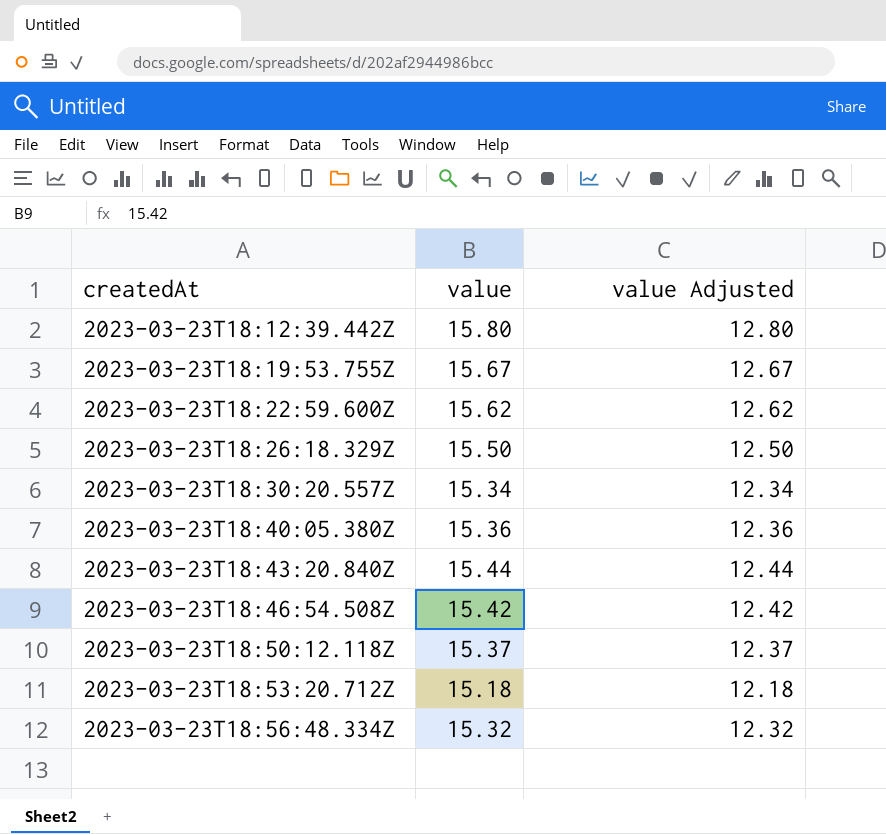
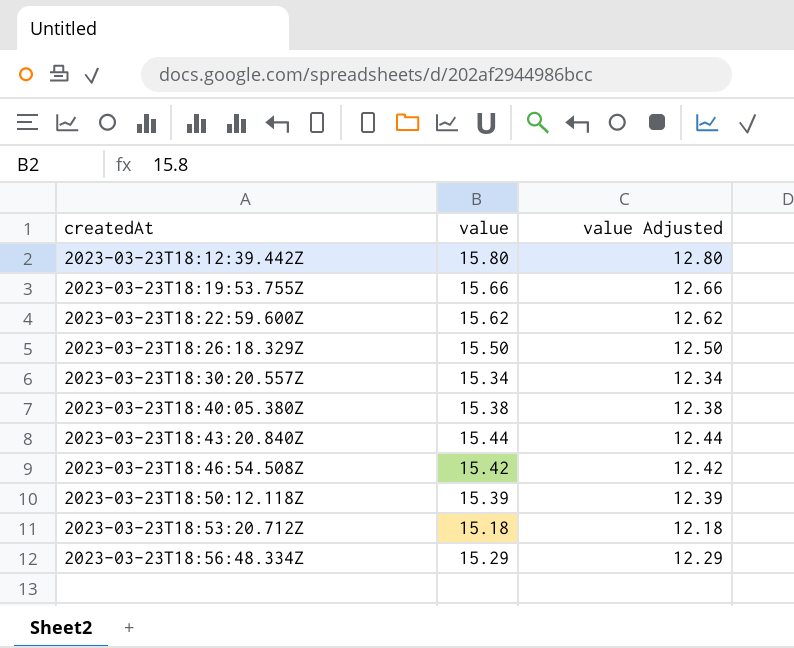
2023-03-23T18:19:53.755Z | value: 15.67 -> 15.66
2023-03-23T18:19:53.755Z | value Adjusted: 12.67 -> 12.66
2023-03-23T18:40:05.380Z | value: 15.36 -> 15.38
2023-03-23T18:40:05.380Z | value Adjusted: 12.36 -> 12.38
2023-03-23T18:50:12.118Z | value: 15.37 -> 15.39
2023-03-23T18:50:12.118Z | value Adjusted: 12.37 -> 12.39
2023-03-23T18:56:48.334Z | value: 15.32 -> 15.29
2023-03-23T18:56:48.334Z | value Adjusted: 12.32 -> 12.29

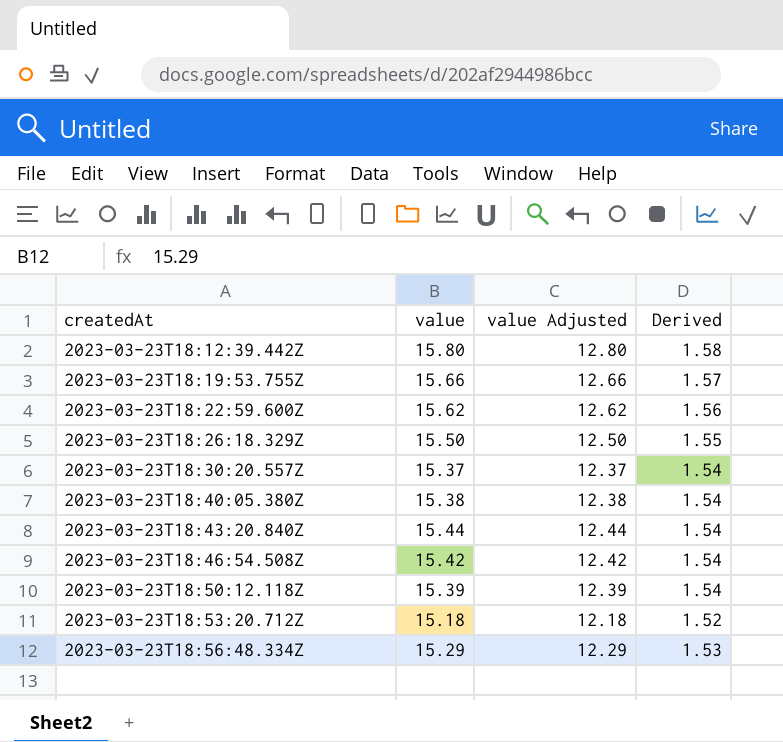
column Derived | formula: none -> [value] * 0.1
2023-03-23T18:30:20.557Z | value: 15.34 -> 15.37
2023-03-23T18:30:20.557Z | value Adjusted: 12.34 -> 12.37

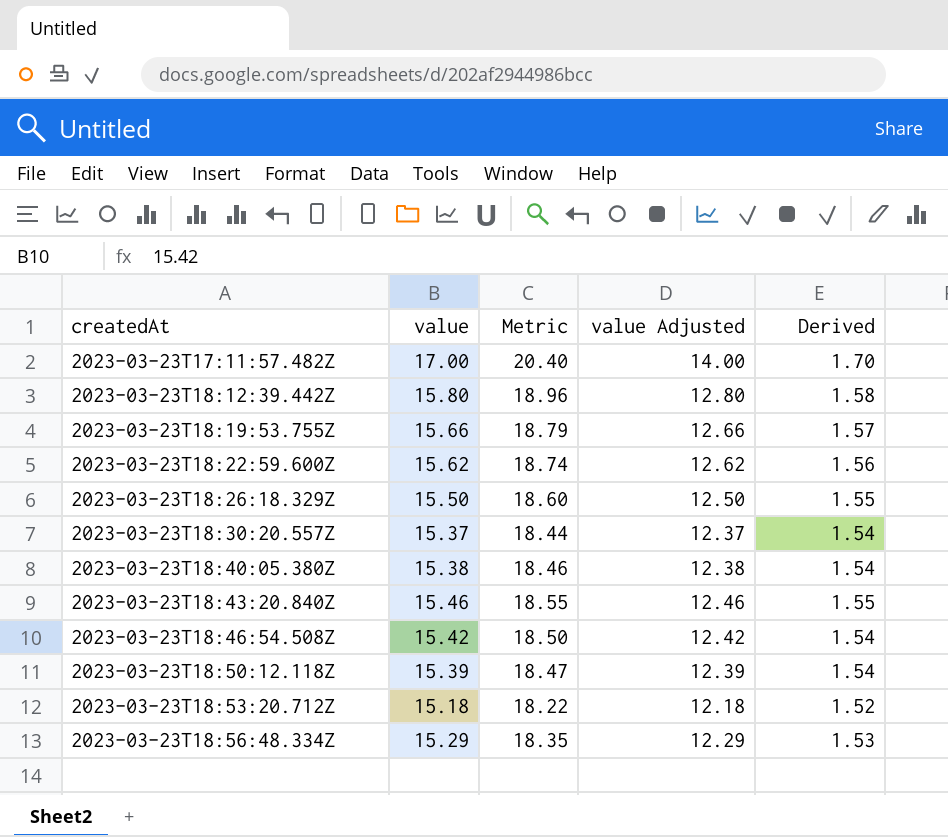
column Metric | formula: none -> [value] * 1.2
row 2023-03-23T17:11:57.482Z: none -> 17.00 | 20.40 | 14.00 | 1.70
2023-03-23T18:43:20.840Z | value: 15.44 -> 15.46
2023-03-23T18:43:20.840Z | value Adjusted: 12.44 -> 12.46
2023-03-23T18:43:20.840Z | Derived: 1.54 -> 1.55

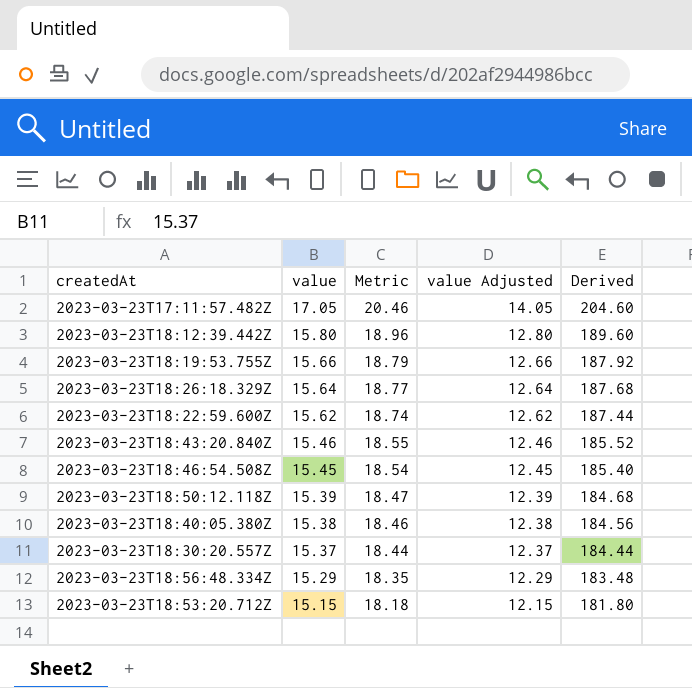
row order: createdAt ascending -> value descending
column Derived | formula: [value] * 0.1 -> [value] * 12
2023-03-23T17:11:57.482Z | value: 17.00 -> 17.05
2023-03-23T17:11:57.482Z | Metric: 20.40 -> 20.46
2023-03-23T17:11:57.482Z | value Adjusted: 14.00 -> 14.05
2023-03-23T18:26:18.329Z | value: 15.50 -> 15.64
2023-03-23T18:26:18.329Z | Metric: 18.60 -> 18.77
2023-03-23T18:26:18.329Z | value Adjusted: 12.50 -> 12.64
2023-03-23T18:46:54.508Z | value: 15.42 -> 15.45
2023-03-23T18:46:54.508Z | Metric: 18.50 -> 18.54
2023-03-23T18:46:54.508Z | value Adjusted: 12.42 -> 12.45
2023-03-23T18:53:20.712Z | value: 15.18 -> 15.15
2023-03-23T18:53:20.712Z | Metric: 18.22 -> 18.18
2023-03-23T18:53:20.712Z | value Adjusted: 12.18 -> 12.15

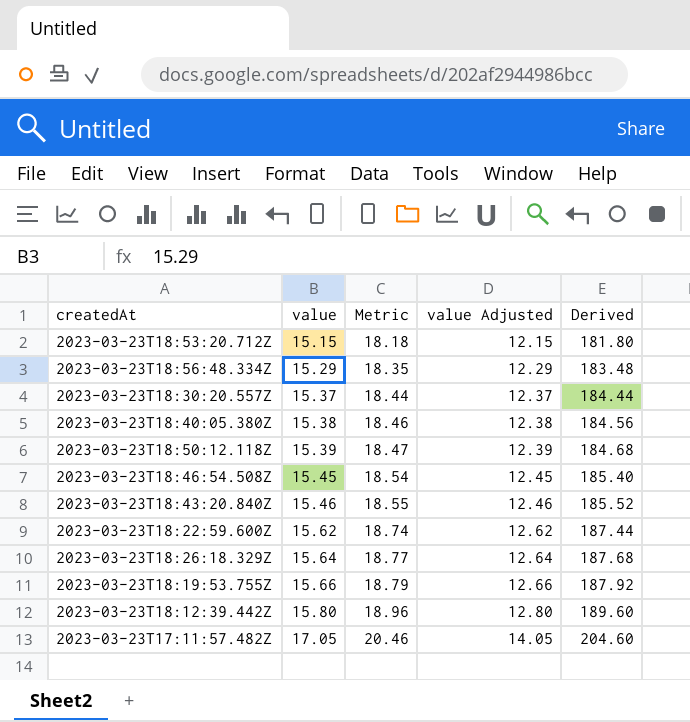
row order: value descending -> value ascending

